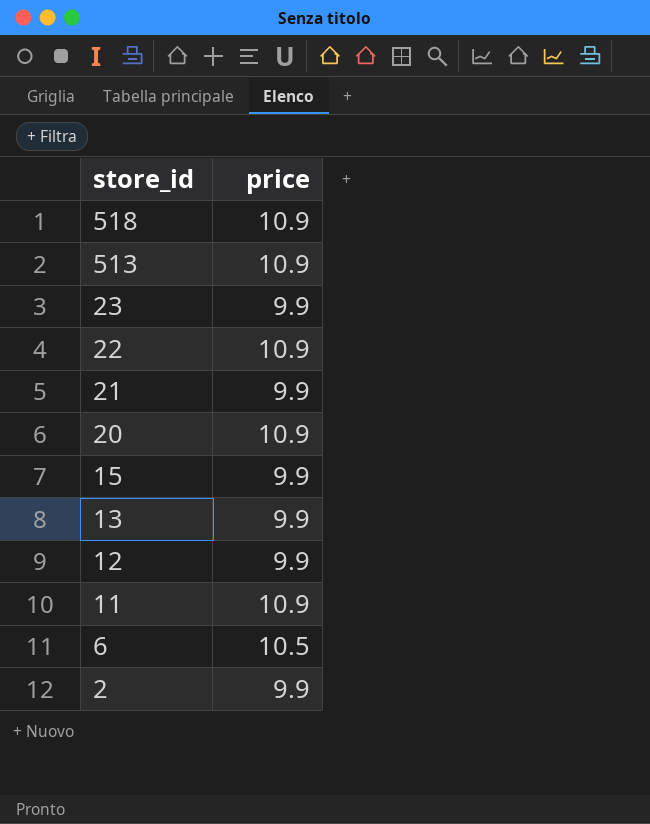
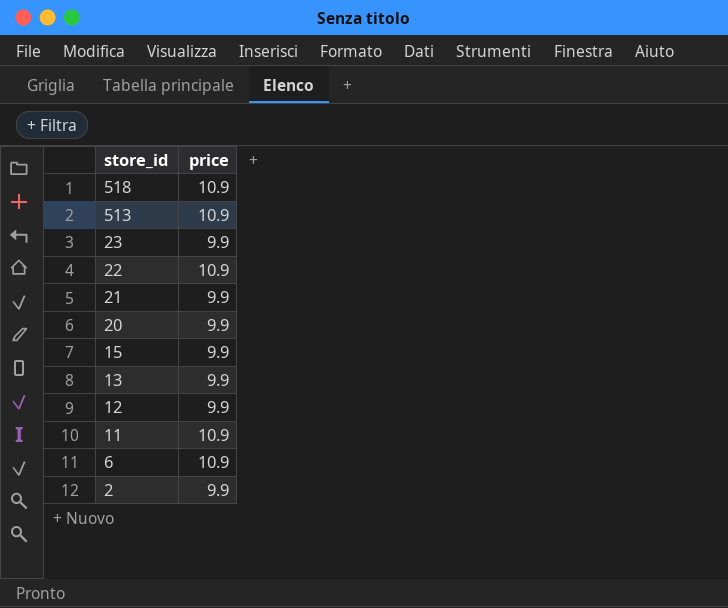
20 | price: 10.9 -> 9.9
6 | price: 10.5 -> 10.9

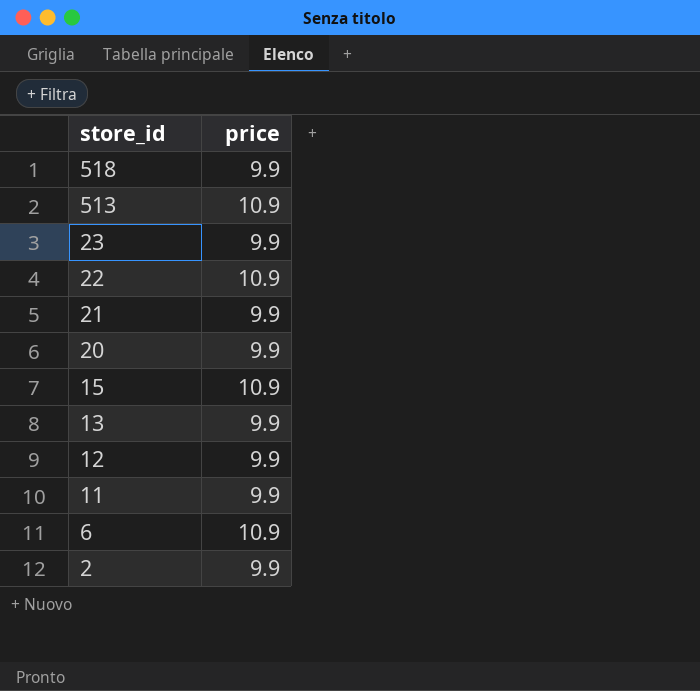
518 | price: 10.9 -> 9.9
15 | price: 9.9 -> 10.9
11 | price: 10.9 -> 9.9

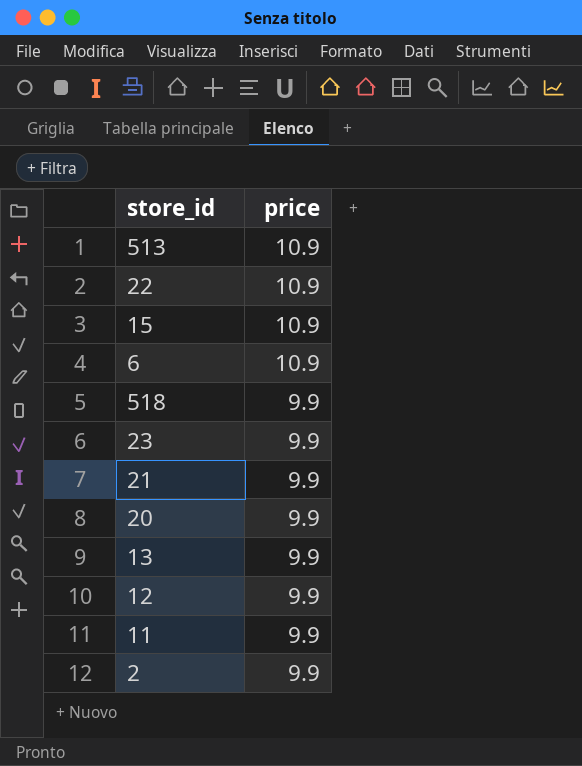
row order: store_id descending -> price descending

